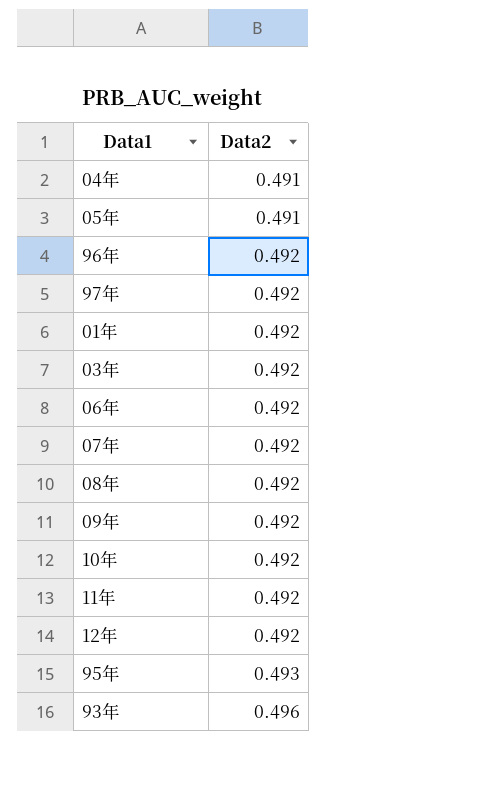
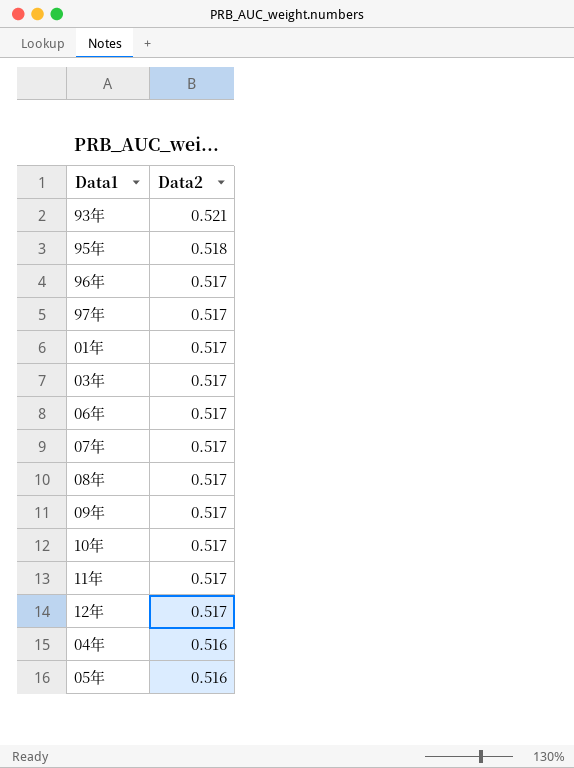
row order: Data2 ascending -> Data2 descending
93年 | Data2: 0.496 -> 0.521
95年 | Data2: 0.493 -> 0.518
96年 | Data2: 0.492 -> 0.517
97年 | Data2: 0.492 -> 0.517
01年 | Data2: 0.492 -> 0.517
03年 | Data2: 0.492 -> 0.517
06年 | Data2: 0.492 -> 0.517
07年 | Data2: 0.492 -> 0.517
08年 | Data2: 0.492 -> 0.517
09年 | Data2: 0.492 -> 0.517
10年 | Data2: 0.492 -> 0.517
11年 | Data2: 0.492 -> 0.517
12年 | Data2: 0.492 -> 0.517
04年 | Data2: 0.491 -> 0.516
05年 | Data2: 0.491 -> 0.516

